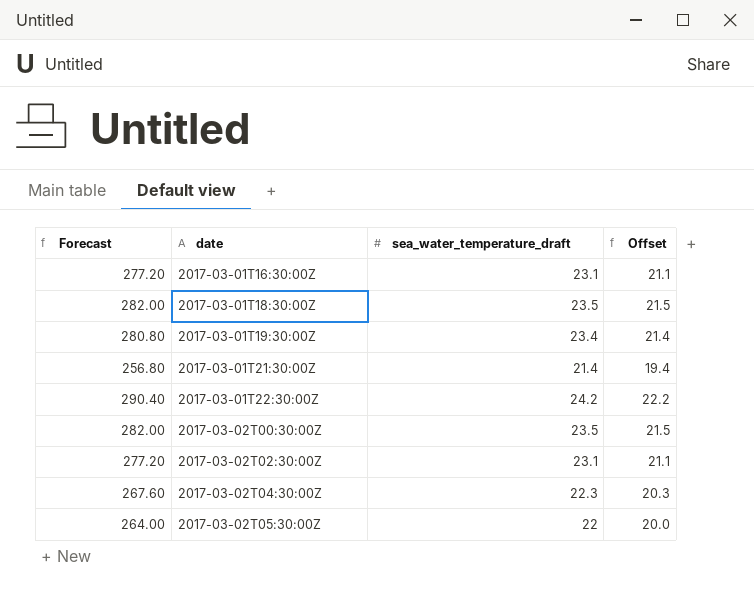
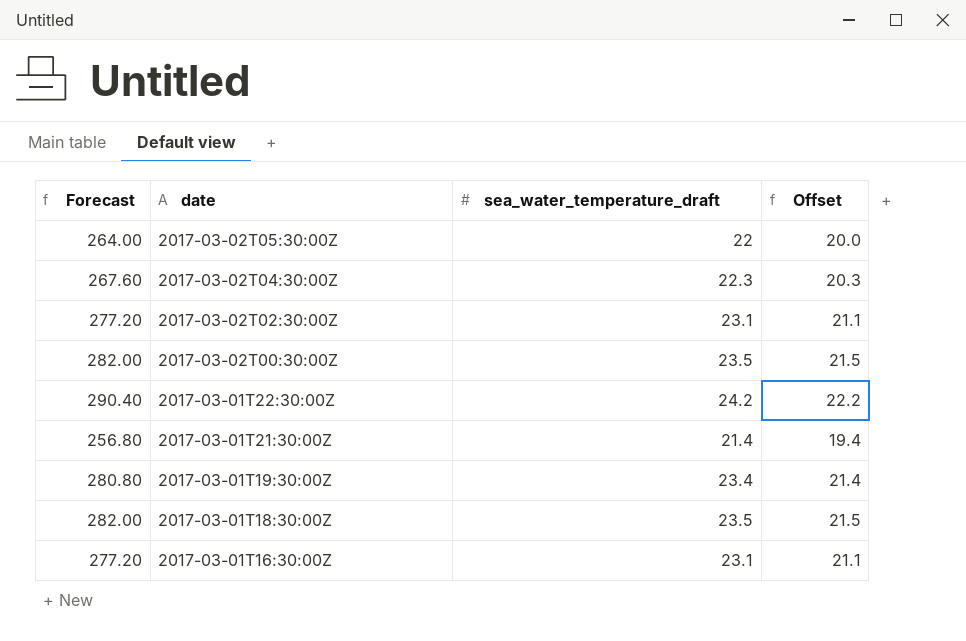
row order: date ascending -> date descending

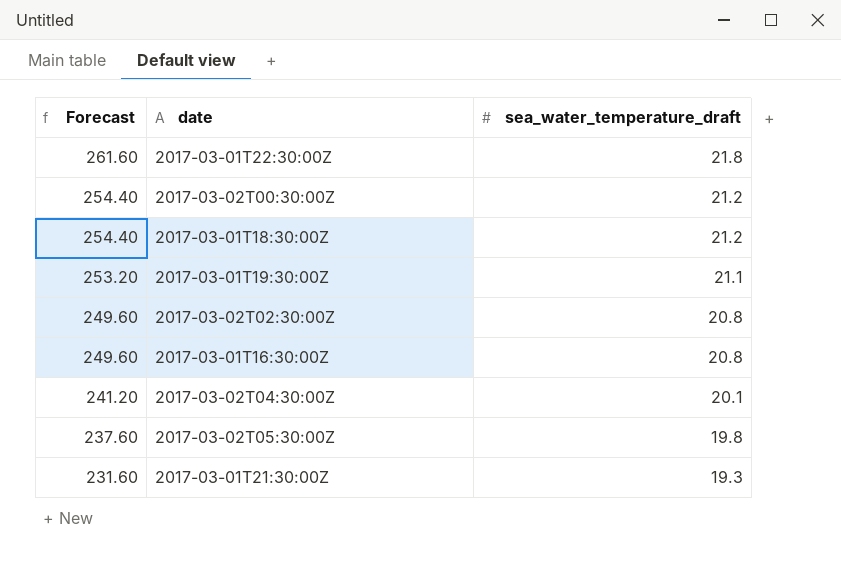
row order: date descending -> Forecast descending
column Offset | formula: [sea_water_temperature_draft] - 2 -> none
2017-03-01T22:30:00Z | Forecast: 290.40 -> 261.60
2017-03-01T22:30:00Z | sea_water_temperature_draft: 24.2 -> 21.8
2017-03-02T00:30:00Z | Forecast: 282.00 -> 254.40
2017-03-02T00:30:00Z | sea_water_temperature_draft: 23.5 -> 21.2
2017-03-01T18:30:00Z | Forecast: 282.00 -> 254.40
2017-03-01T18:30:00Z | sea_water_temperature_draft: 23.5 -> 21.2
2017-03-01T19:30:00Z | Forecast: 280.80 -> 253.20
2017-03-01T19:30:00Z | sea_water_temperature_draft: 23.4 -> 21.1
2017-03-02T02:30:00Z | Forecast: 277.20 -> 249.60
2017-03-02T02:30:00Z | sea_water_temperature_draft: 23.1 -> 20.8
2017-03-01T16:30:00Z | Forecast: 277.20 -> 249.60
2017-03-01T16:30:00Z | sea_water_temperature_draft: 23.1 -> 20.8
2017-03-02T04:30:00Z | Forecast: 267.60 -> 241.20
2017-03-02T04:30:00Z | sea_water_temperature_draft: 22.3 -> 20.1
2017-03-02T05:30:00Z | Forecast: 264.00 -> 237.60
2017-03-02T05:30:00Z | sea_water_temperature_draft: 22 -> 19.8
2017-03-01T21:30:00Z | Forecast: 256.80 -> 231.60
2017-03-01T21:30:00Z | sea_water_temperature_draft: 21.4 -> 19.3

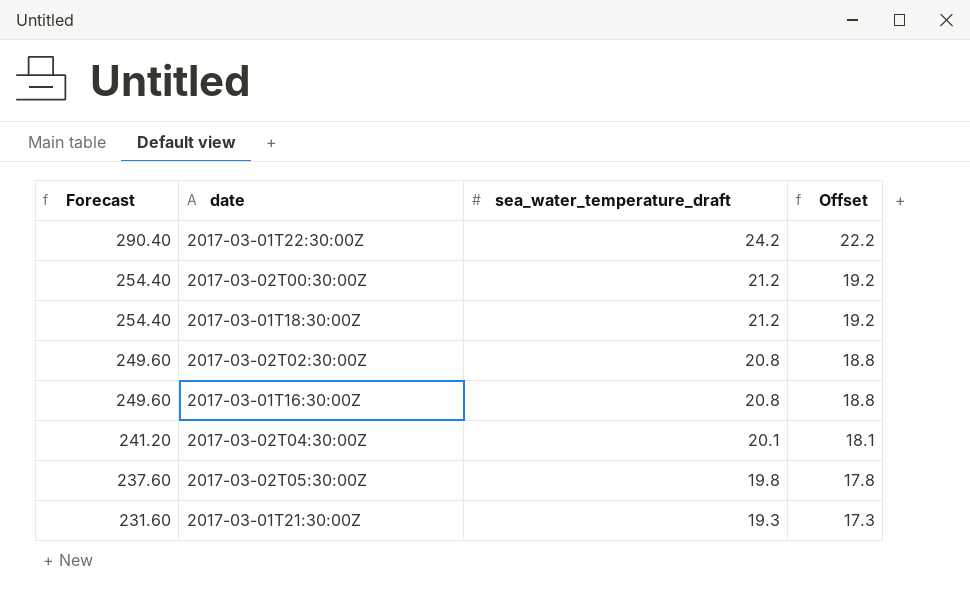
column Offset | formula: none -> [sea_water_temperature_draft] - 2
row 2017-03-01T19:30:00Z: 253.20 | 21.1 -> none
2017-03-01T22:30:00Z | Forecast: 261.60 -> 290.40
2017-03-01T22:30:00Z | sea_water_temperature_draft: 21.8 -> 24.2

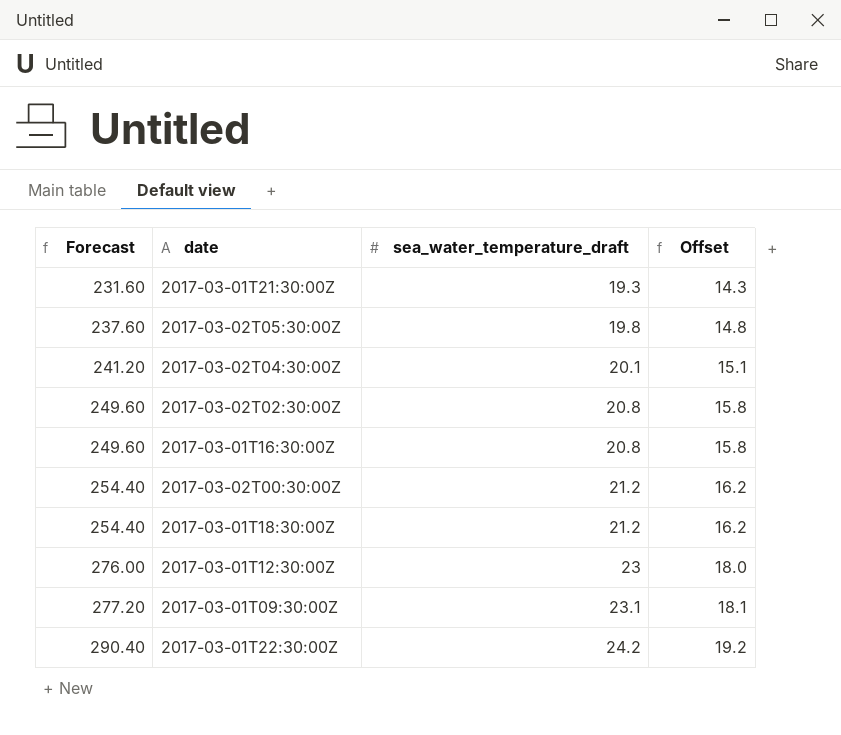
row order: Forecast descending -> Forecast ascending
column Offset | formula: [sea_water_temperature_draft] - 2 -> [sea_water_temperature_draft] - 5
row 2017-03-01T12:30:00Z: none -> 276.00 | 23 | 18.0
row 2017-03-01T09:30:00Z: none -> 277.20 | 23.1 | 18.1

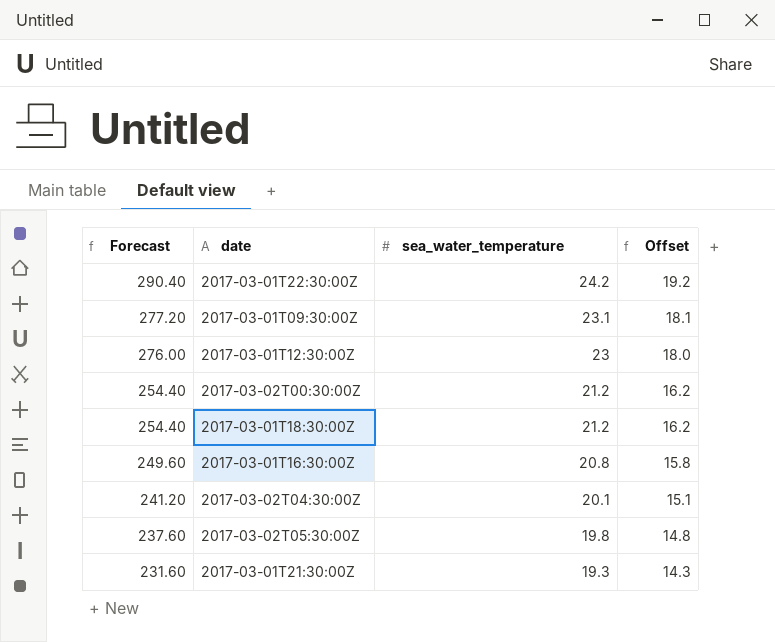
row order: Forecast ascending -> Forecast descending
column name: sea_water_temperature_draft -> sea_water_temperature
row 2017-03-02T02:30:00Z: 249.60 | 20.8 | 15.8 -> none

